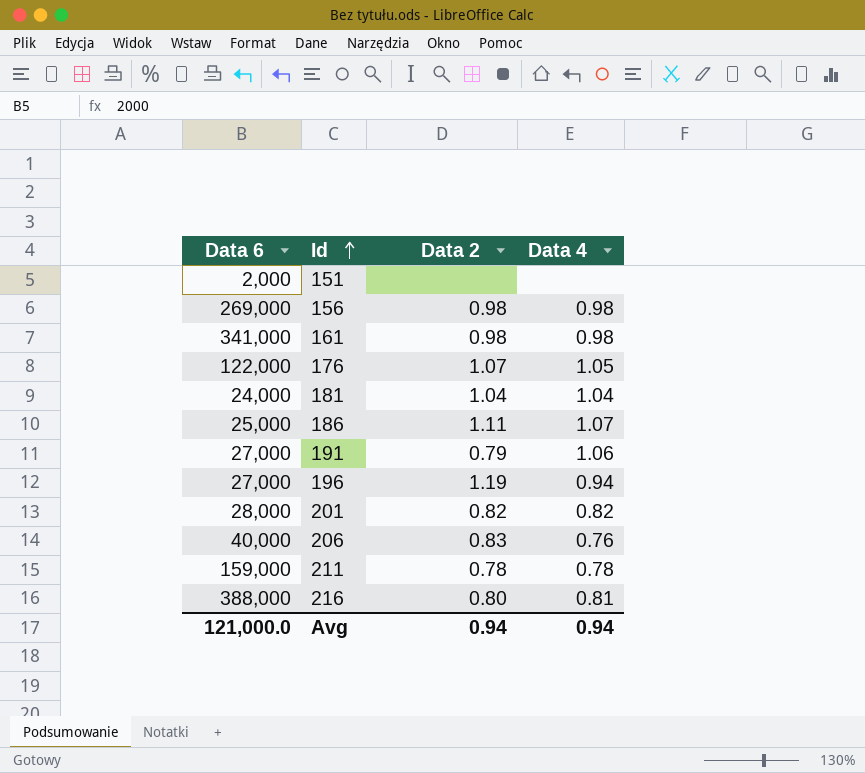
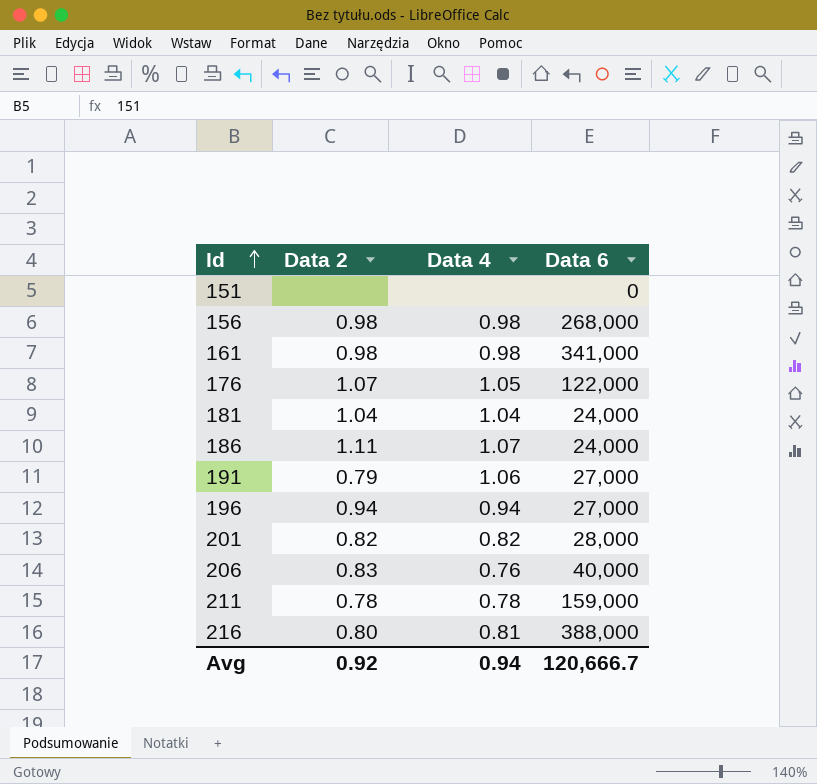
column Data 6 | position: 1 -> 4
151 | Data 6: 2,000 -> 0
156 | Data 6: 269,000 -> 268,000
186 | Data 6: 25,000 -> 24,000
196 | Data 2: 1.19 -> 0.94
Avg | Data 2: 0.94 -> 0.92
Avg | Data 6: 121,000.0 -> 120,666.7

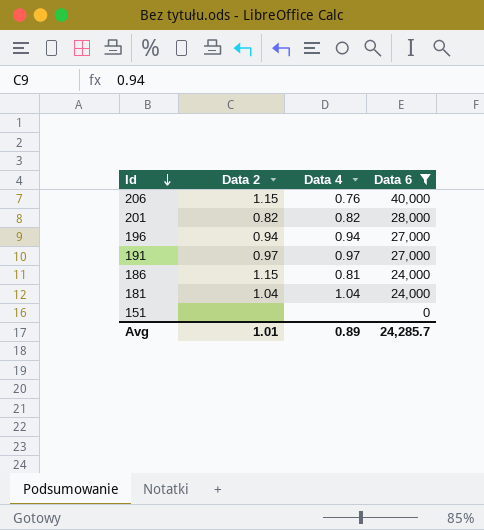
filter: none -> Data 6 <= 40,000
row order: Id ascending -> Id descending
206 | Data 2: 0.83 -> 1.15
191 | Data 2: 0.79 -> 0.97
191 | Data 4: 1.06 -> 0.97
186 | Data 2: 1.11 -> 1.15
186 | Data 4: 1.07 -> 0.81
Avg | Data 2: 0.92 -> 1.01
Avg | Data 4: 0.94 -> 0.89
Avg | Data 6: 120,666.7 -> 24,285.7

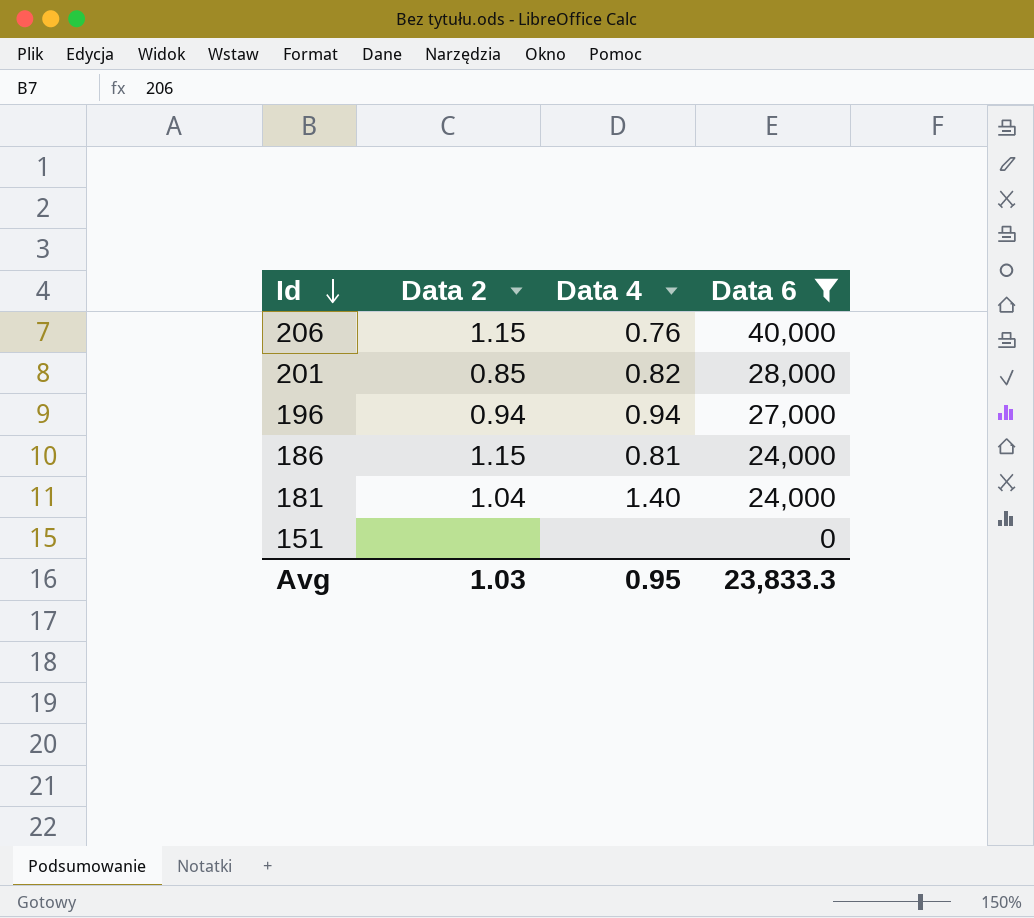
row 191: 0.97 | 0.97 | 27,000 -> none
201 | Data 2: 0.82 -> 0.85
181 | Data 4: 1.04 -> 1.40
Avg | Data 2: 1.01 -> 1.03
Avg | Data 4: 0.89 -> 0.95
Avg | Data 6: 24,285.7 -> 23,833.3

